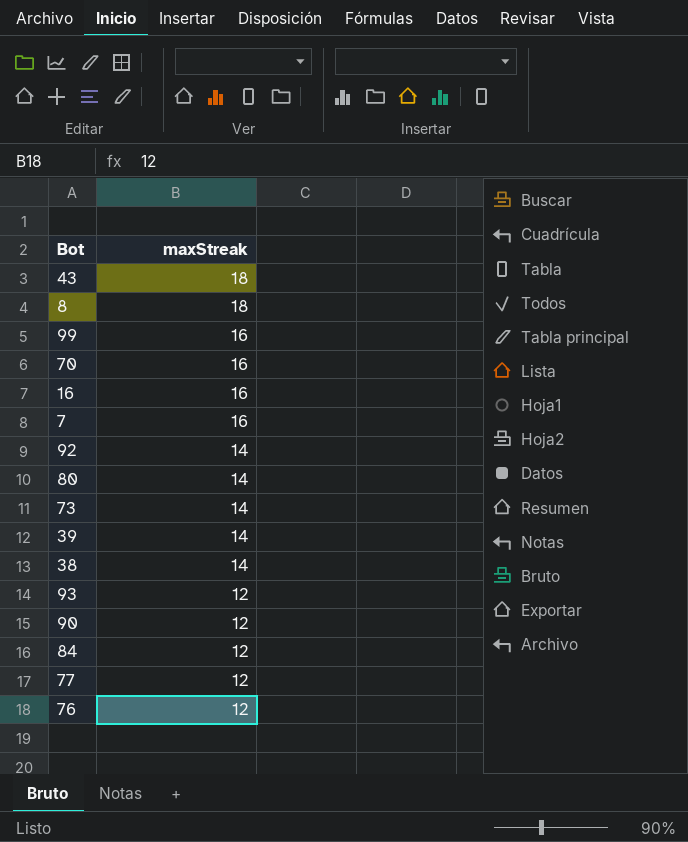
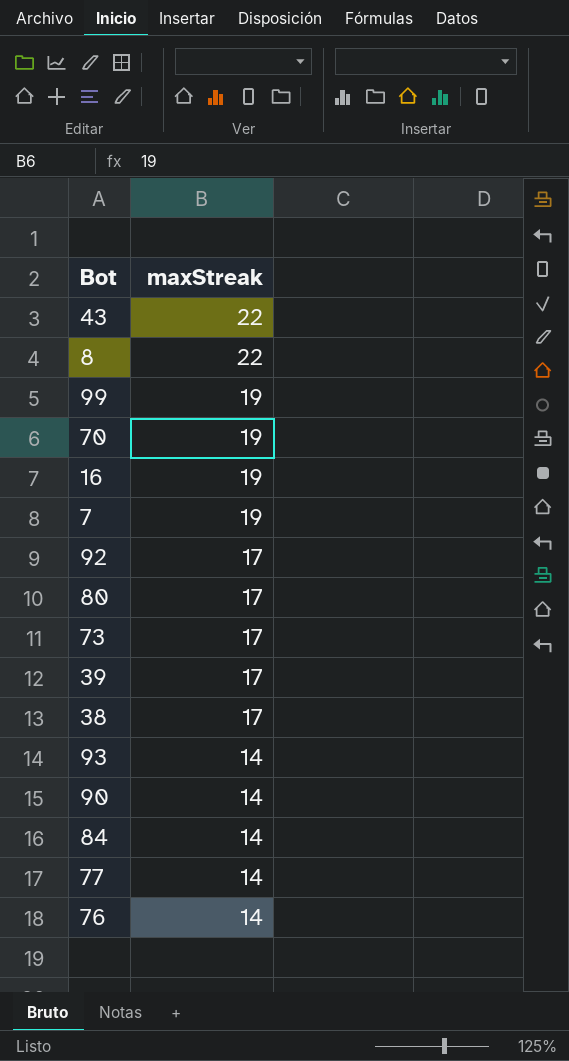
43 | maxStreak: 18 -> 22
8 | maxStreak: 18 -> 22
99 | maxStreak: 16 -> 19
70 | maxStreak: 16 -> 19
16 | maxStreak: 16 -> 19
7 | maxStreak: 16 -> 19
92 | maxStreak: 14 -> 17
80 | maxStreak: 14 -> 17
73 | maxStreak: 14 -> 17
39 | maxStreak: 14 -> 17
38 | maxStreak: 14 -> 17
93 | maxStreak: 12 -> 14
90 | maxStreak: 12 -> 14
84 | maxStreak: 12 -> 14
77 | maxStreak: 12 -> 14
76 | maxStreak: 12 -> 14

